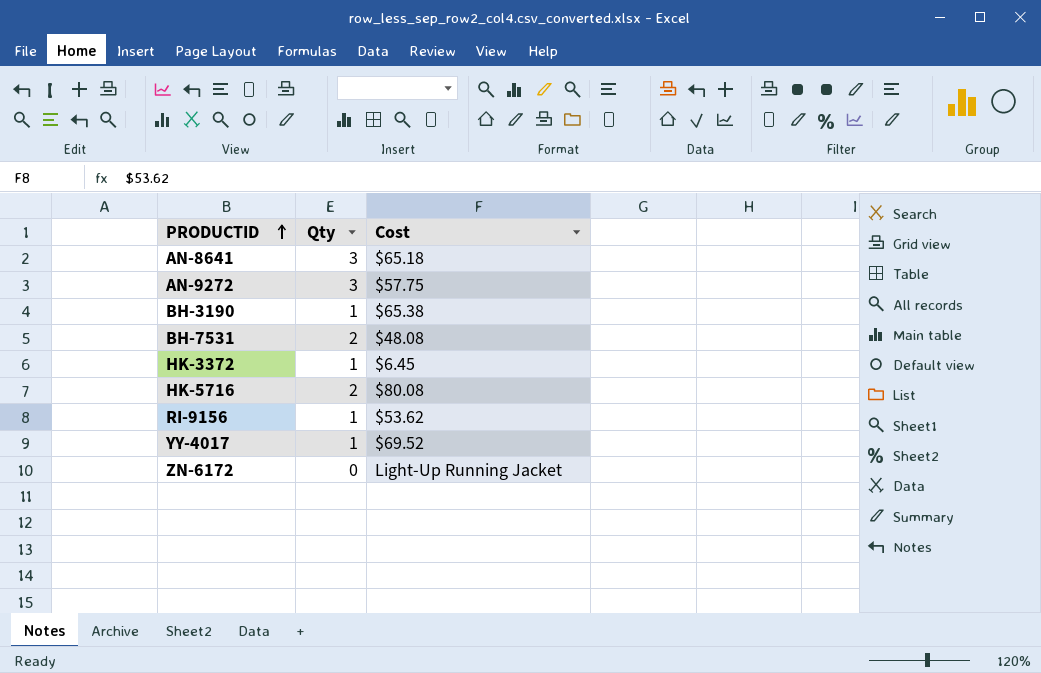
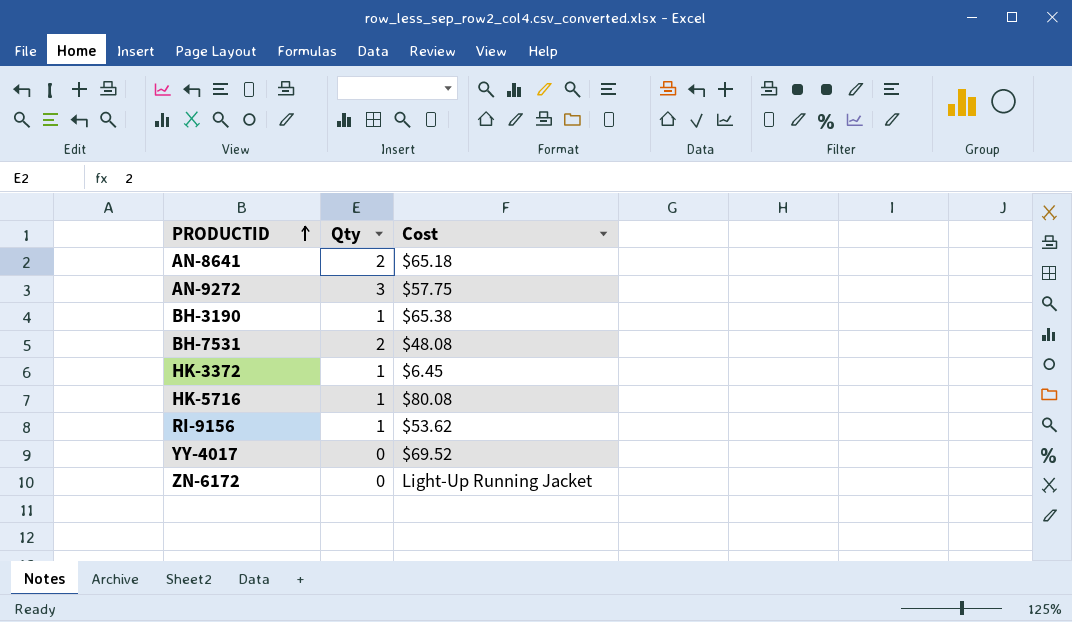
AN-8641 | Qty: 3 -> 2
HK-5716 | Qty: 2 -> 1
YY-4017 | Qty: 1 -> 0

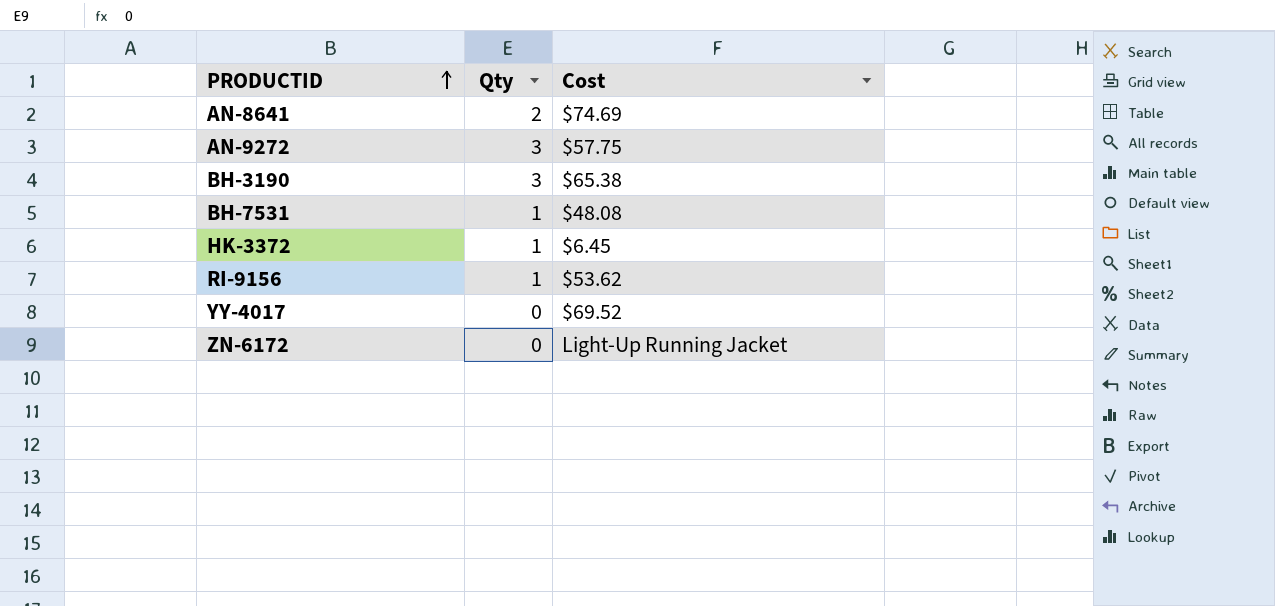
row HK-5716: 1 | $80.08 -> none
AN-8641 | Cost: $65.18 -> $74.69
BH-3190 | Qty: 1 -> 3
BH-7531 | Qty: 2 -> 1

